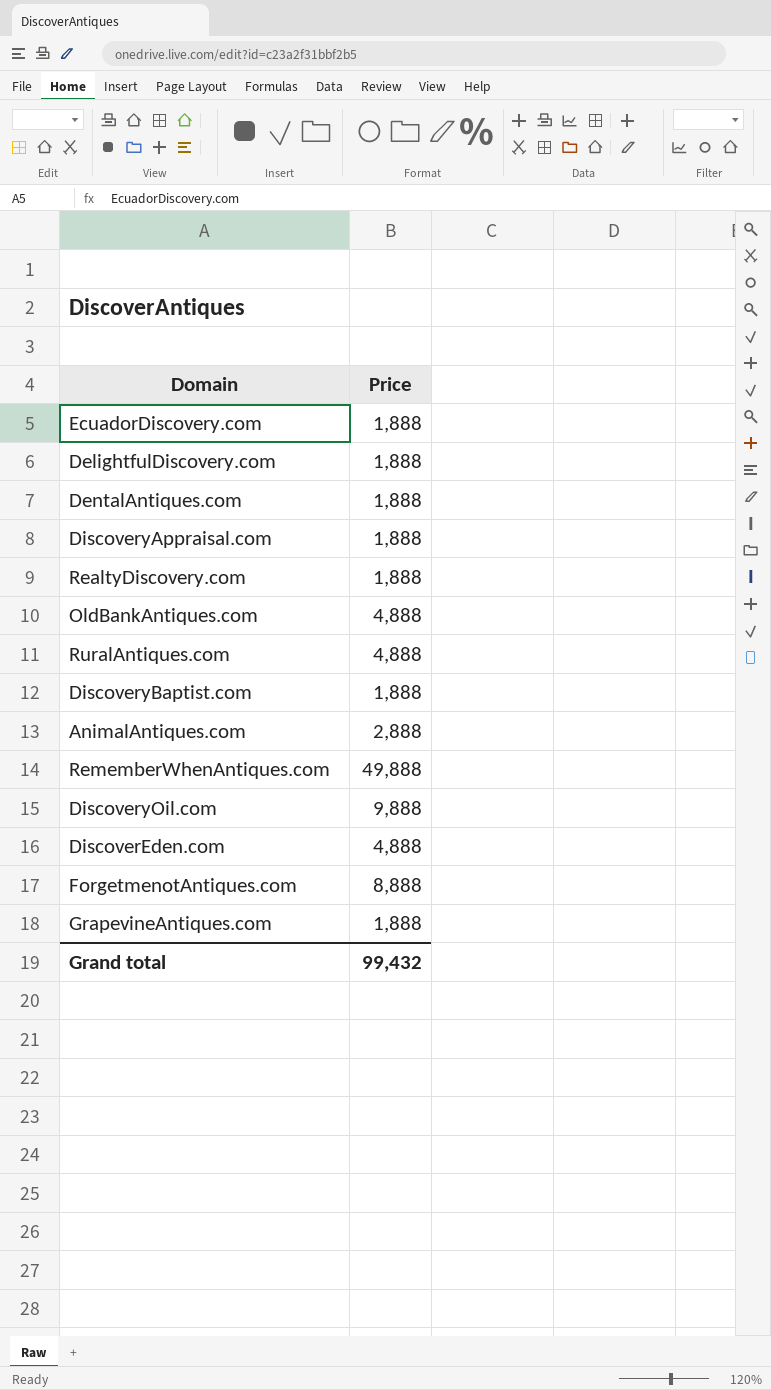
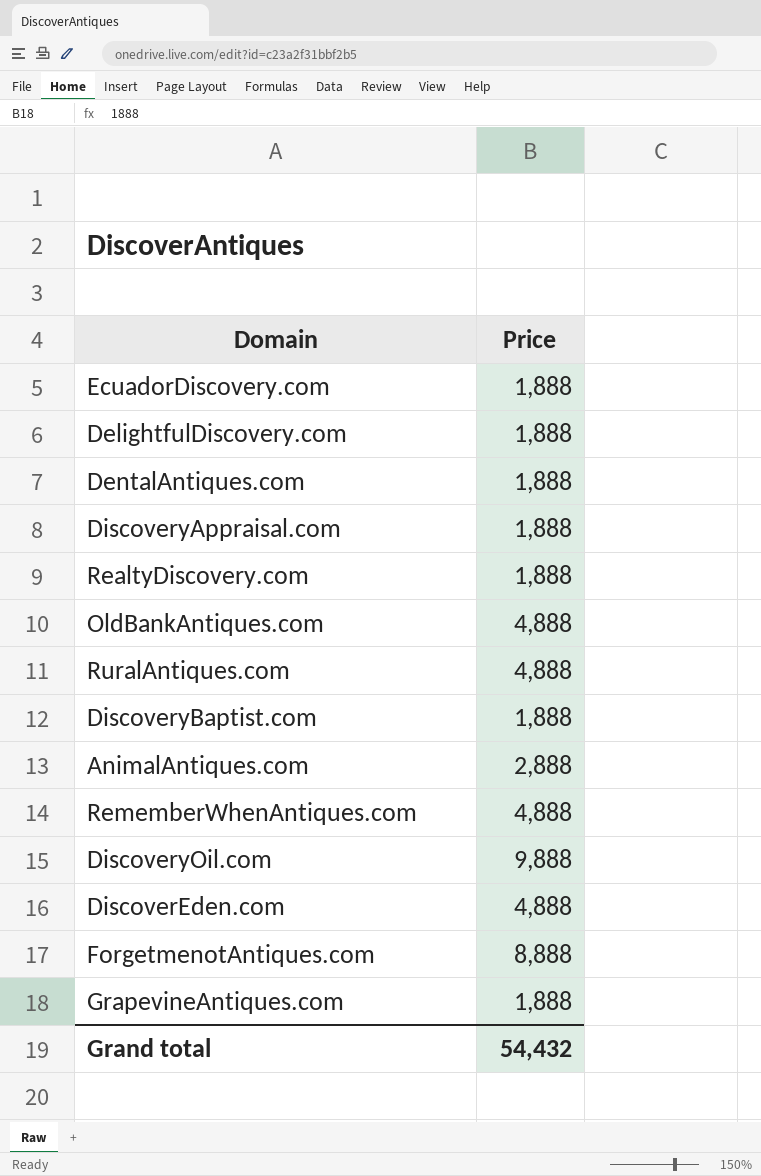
RememberWhenAntiques.com | Price: 49,888 -> 4,888
Grand total | Price: 99,432 -> 54,432

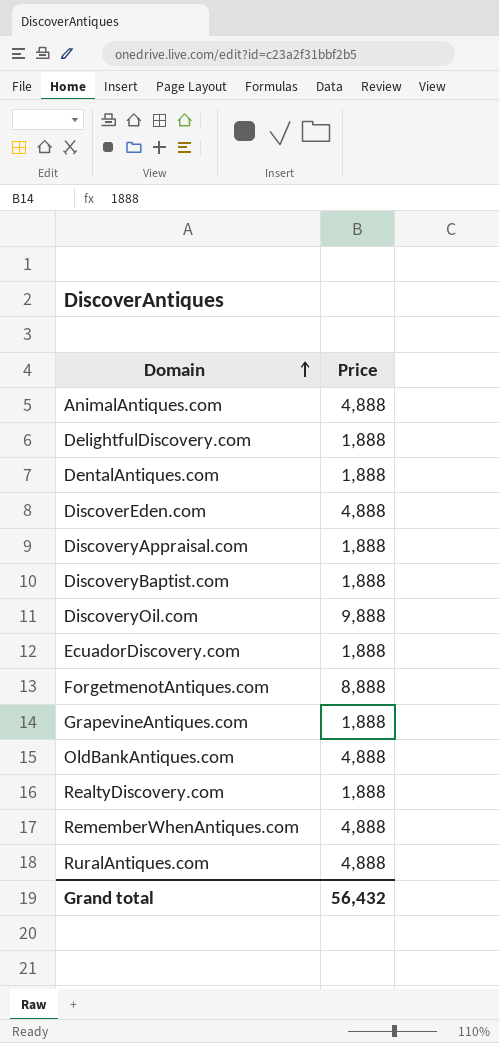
row order: none -> Domain ascending
AnimalAntiques.com | Price: 2,888 -> 4,888
Grand total | Price: 54,432 -> 56,432

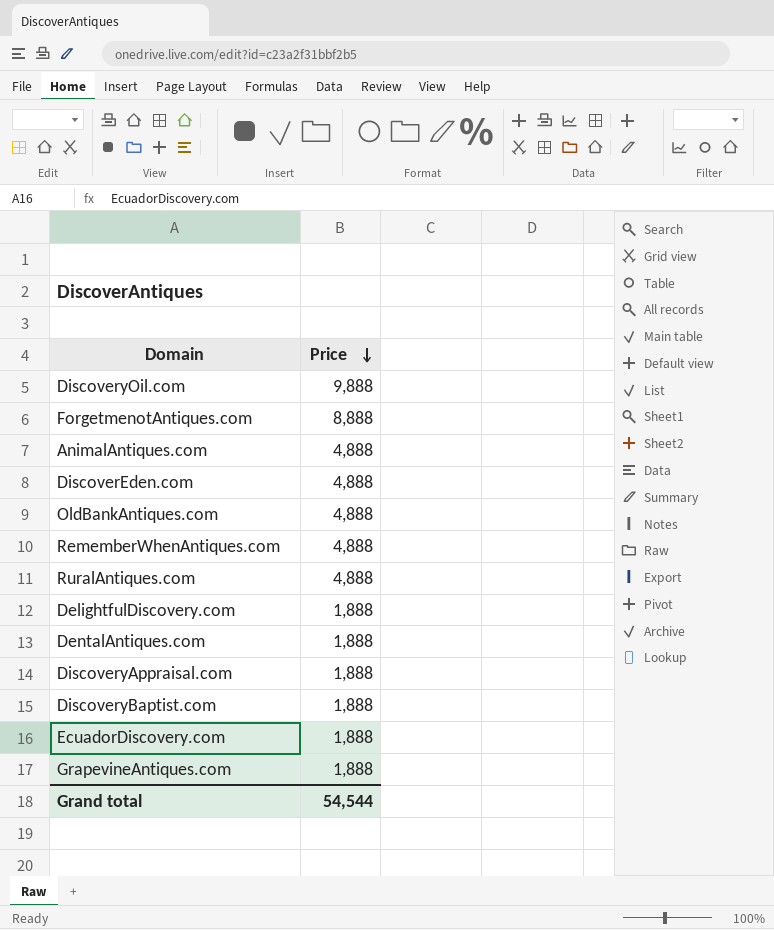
row order: Domain ascending -> Price descending
row RealtyDiscovery.com: 1,888 -> none
Grand total | Price: 56,432 -> 54,544

